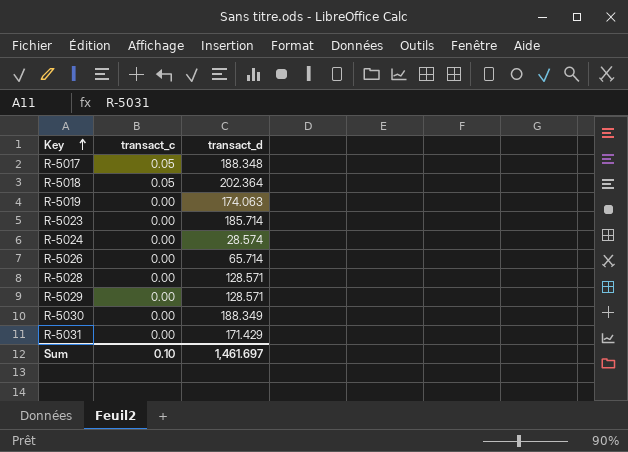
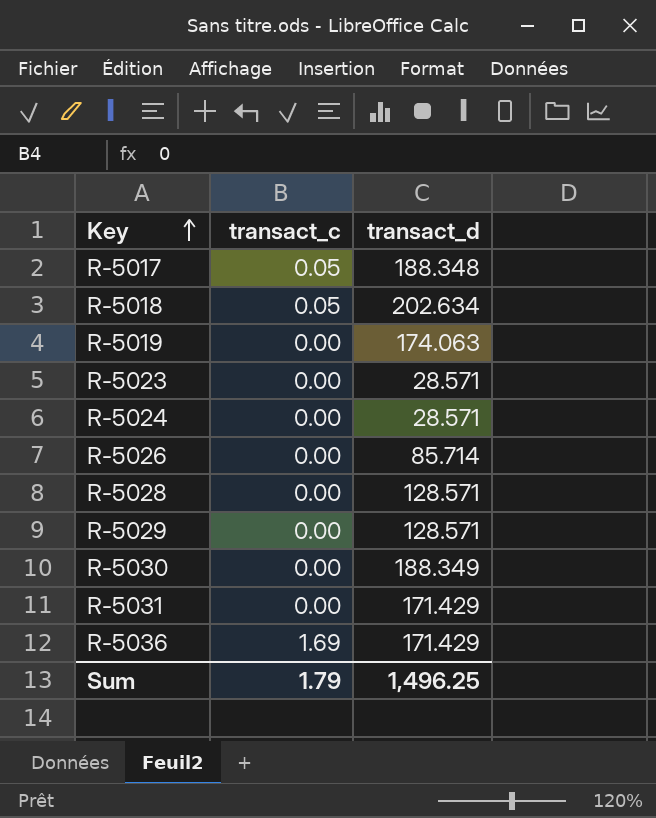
R-5018 | transact_d: 202.364 -> 202.634
R-5023 | transact_d: 185.714 -> 28.571
R-5024 | transact_d: 28.574 -> 28.571
R-5026 | transact_d: 65.714 -> 85.714
row R-5036: none -> 1.69 | 171.429
Sum | transact_c: 0.10 -> 1.79
Sum | transact_d: 1,461.697 -> 1,496.25

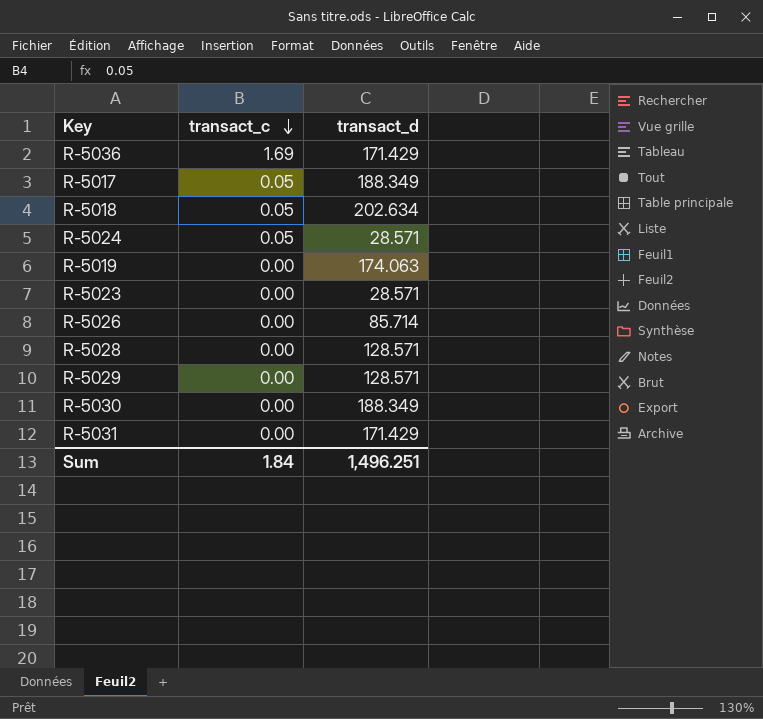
row order: Key ascending -> transact_c descending
R-5017 | transact_d: 188.348 -> 188.349
R-5024 | transact_c: 0.00 -> 0.05
Sum | transact_c: 1.79 -> 1.84
Sum | transact_d: 1,496.25 -> 1,496.251

